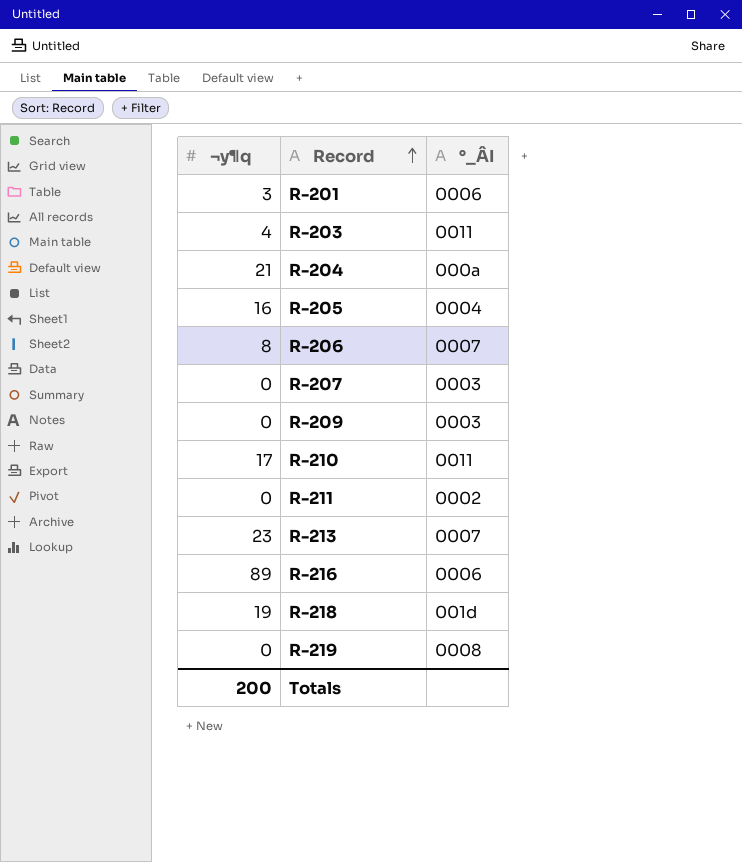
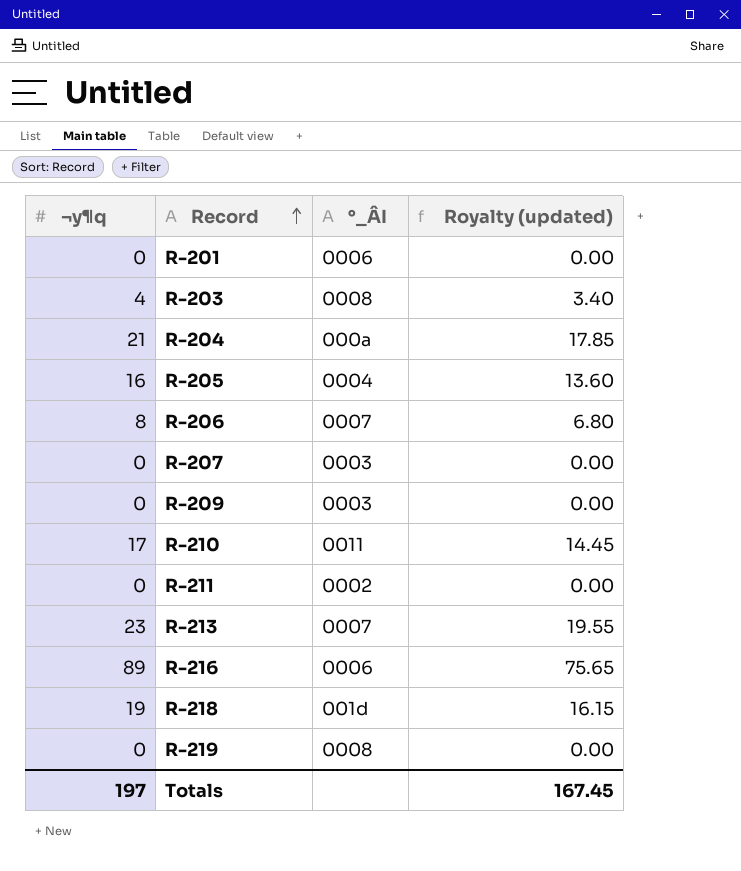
column Royalty (updated) | formula: none -> [¬y¶q] * 0.85
R-201 | ¬y¶q: 3 -> 0
R-203 | °_ÂI: 0011 -> 0008
Totals | ¬y¶q: 200 -> 197

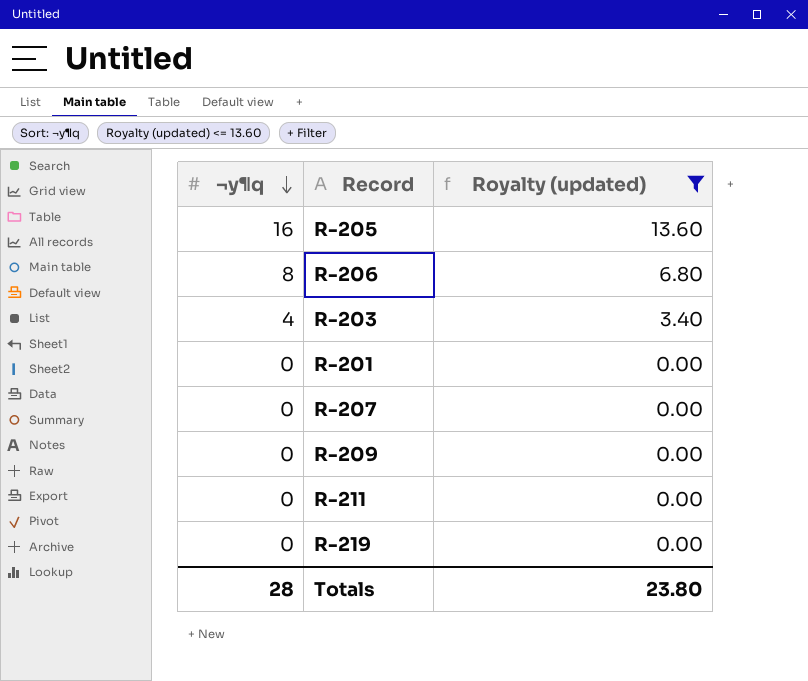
filter: none -> Royalty (updated) <= 13.60
row order: Record ascending -> ¬y¶q descending
column °_ÂI | position: 3 -> none
Totals | ¬y¶q: 197 -> 28
Totals | Royalty (updated): 167.45 -> 23.80

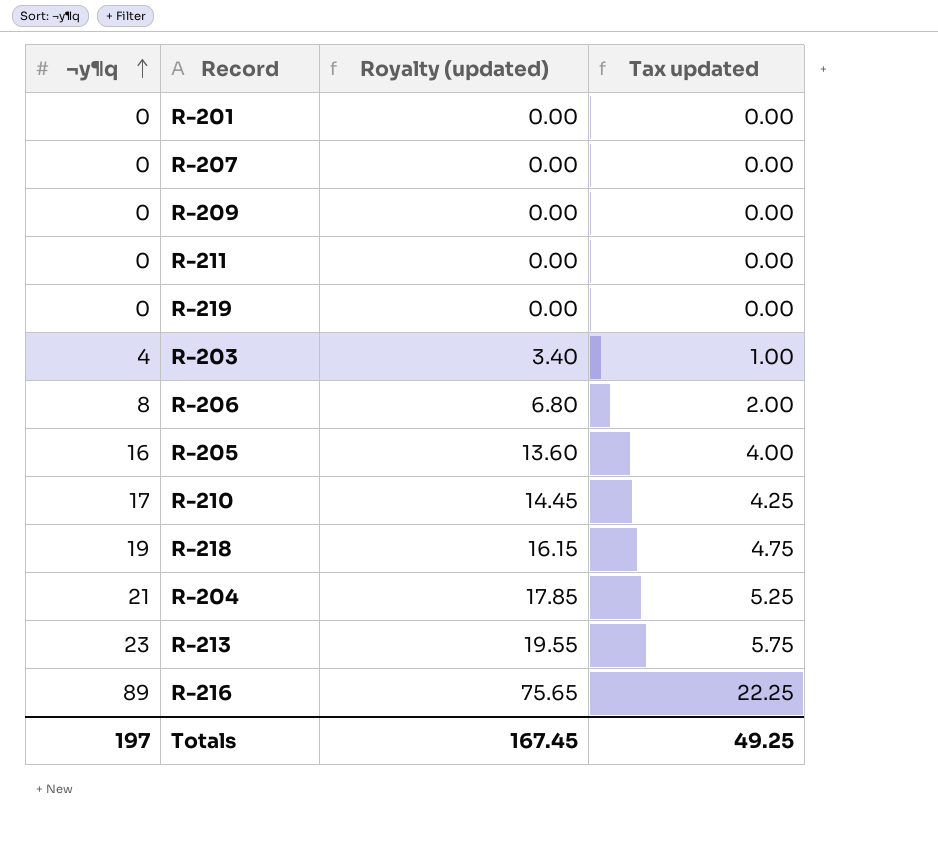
filter: Royalty (updated) <= 13.60 -> none
row order: ¬y¶q descending -> ¬y¶q ascending
column Tax updated | formula: none -> [¬y¶q] * 0.25
Totals | ¬y¶q: 28 -> 197
Totals | Royalty (updated): 23.80 -> 167.45

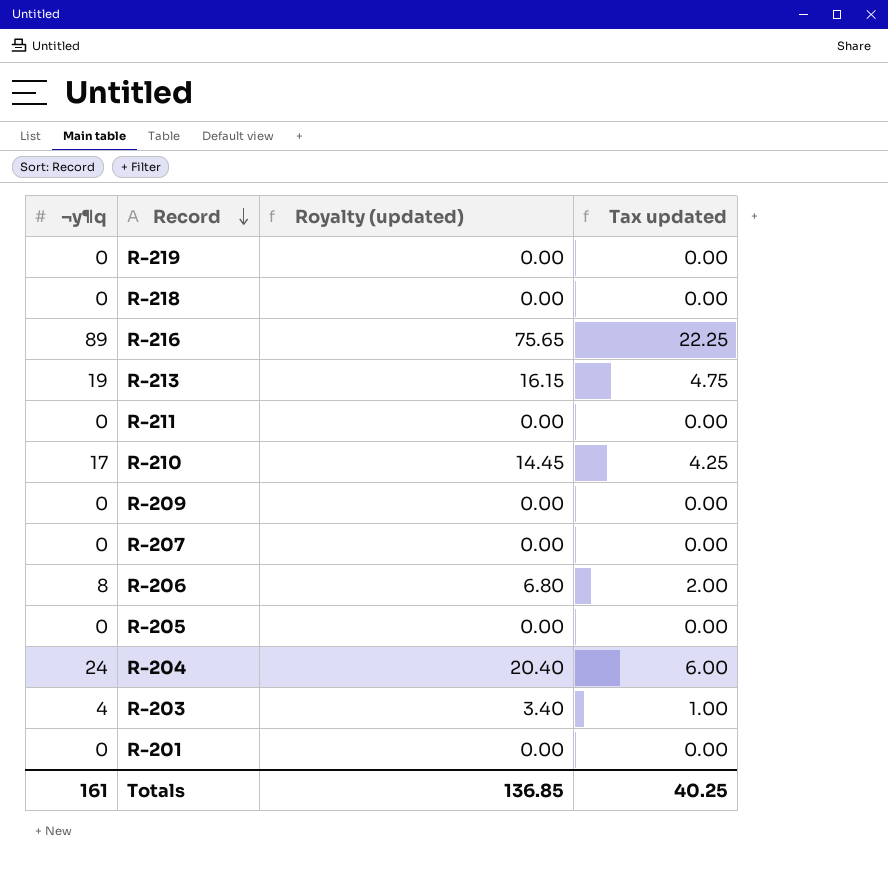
row order: ¬y¶q ascending -> Record descending
R-218 | ¬y¶q: 19 -> 0
R-218 | Royalty (updated): 16.15 -> 0.00
R-218 | Tax updated: 4.75 -> 0.00
R-213 | ¬y¶q: 23 -> 19
R-213 | Royalty (updated): 19.55 -> 16.15
R-213 | Tax updated: 5.75 -> 4.75
R-205 | ¬y¶q: 16 -> 0
R-205 | Royalty (updated): 13.60 -> 0.00
R-205 | Tax updated: 4.00 -> 0.00
R-204 | ¬y¶q: 21 -> 24
R-204 | Royalty (updated): 17.85 -> 20.40
R-204 | Tax updated: 5.25 -> 6.00
Totals | ¬y¶q: 197 -> 161
Totals | Royalty (updated): 167.45 -> 136.85
Totals | Tax updated: 49.25 -> 40.25

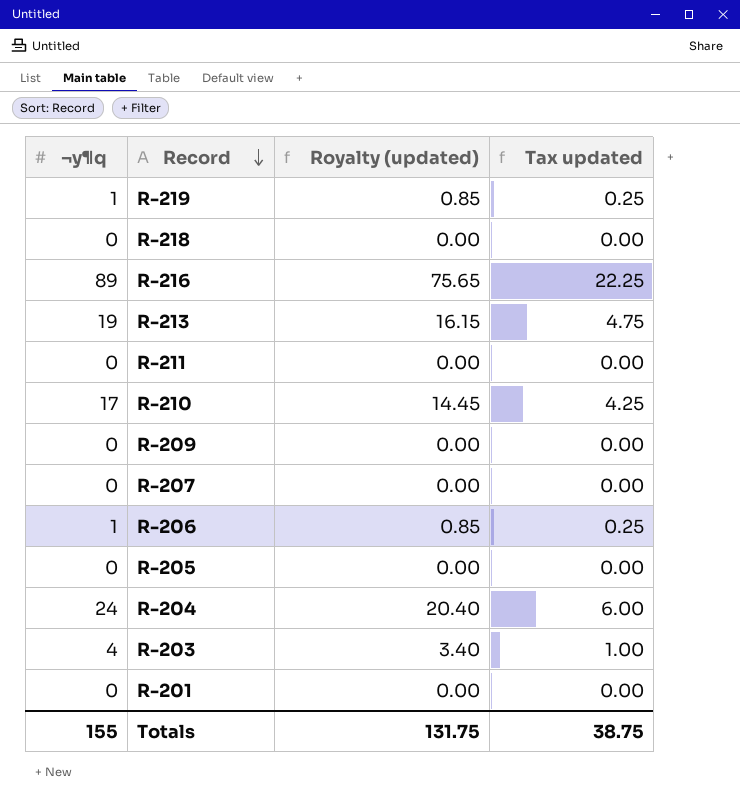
R-219 | ¬y¶q: 0 -> 1
R-219 | Royalty (updated): 0.00 -> 0.85
R-219 | Tax updated: 0.00 -> 0.25
R-206 | ¬y¶q: 8 -> 1
R-206 | Royalty (updated): 6.80 -> 0.85
R-206 | Tax updated: 2.00 -> 0.25
Totals | ¬y¶q: 161 -> 155
Totals | Royalty (updated): 136.85 -> 131.75
Totals | Tax updated: 40.25 -> 38.75

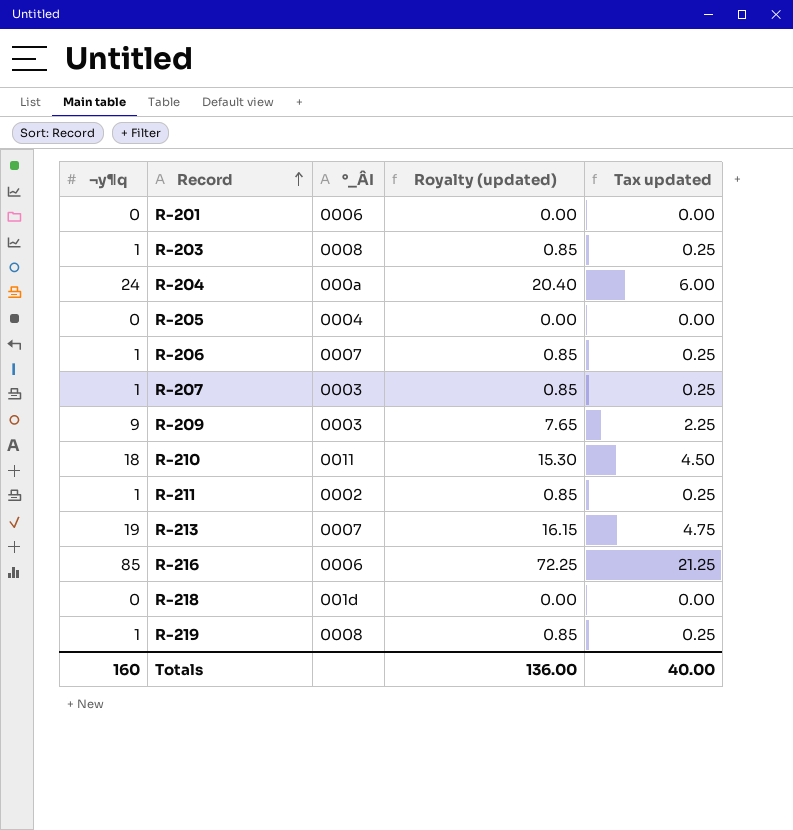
row order: Record descending -> Record ascending
column °_ÂI | position: none -> 3
R-203 | ¬y¶q: 4 -> 1
R-203 | Royalty (updated): 3.40 -> 0.85
R-203 | Tax updated: 1.00 -> 0.25
R-207 | ¬y¶q: 0 -> 1
R-207 | Royalty (updated): 0.00 -> 0.85
R-207 | Tax updated: 0.00 -> 0.25
R-209 | ¬y¶q: 0 -> 9
R-209 | Royalty (updated): 0.00 -> 7.65
R-209 | Tax updated: 0.00 -> 2.25
R-210 | ¬y¶q: 17 -> 18
R-210 | Royalty (updated): 14.45 -> 15.30
R-210 | Tax updated: 4.25 -> 4.50
R-211 | ¬y¶q: 0 -> 1
R-211 | Royalty (updated): 0.00 -> 0.85
R-211 | Tax updated: 0.00 -> 0.25
R-216 | ¬y¶q: 89 -> 85
R-216 | Royalty (updated): 75.65 -> 72.25
R-216 | Tax updated: 22.25 -> 21.25
Totals | ¬y¶q: 155 -> 160
Totals | Royalty (updated): 131.75 -> 136.00
Totals | Tax updated: 38.75 -> 40.00

